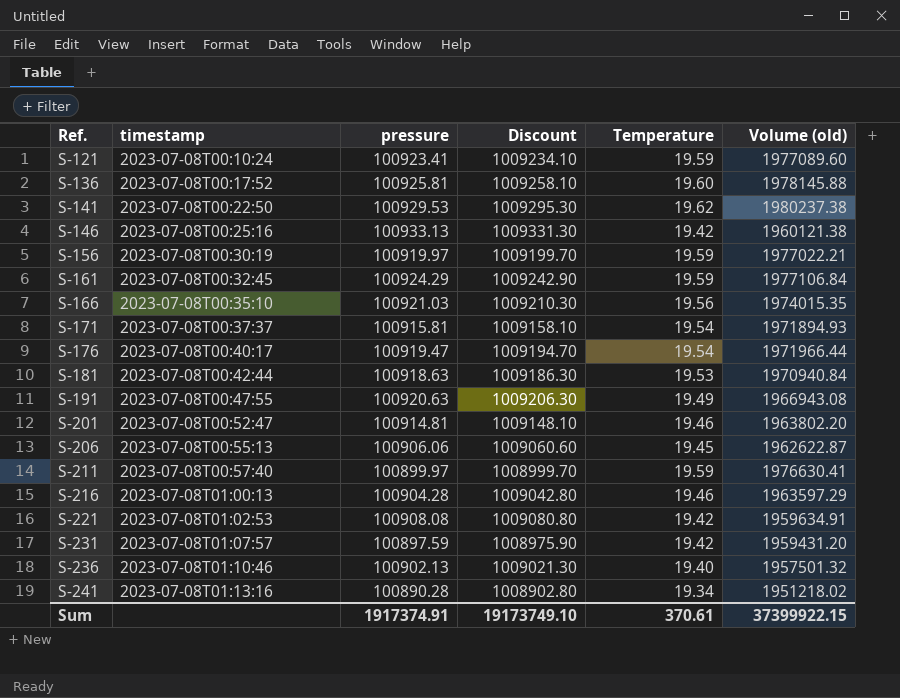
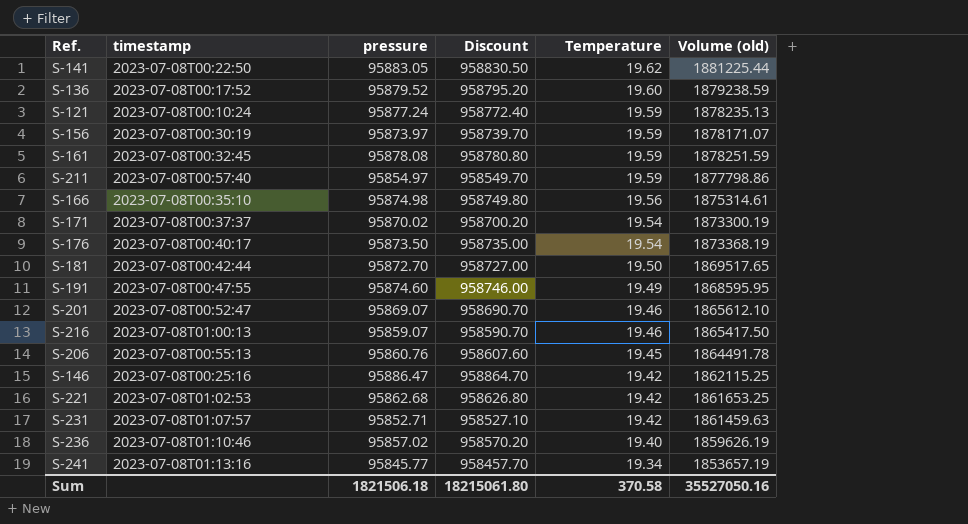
row order: Ref. ascending -> Temperature descending
S-141 | pressure: 100929.53 -> 95883.05
S-141 | Discount: 1009295.30 -> 958830.50
S-141 | Volume (old): 1980237.38 -> 1881225.44
S-136 | pressure: 100925.81 -> 95879.52
S-136 | Discount: 1009258.10 -> 958795.20
S-136 | Volume (old): 1978145.88 -> 1879238.59
S-121 | pressure: 100923.41 -> 95877.24
S-121 | Discount: 1009234.10 -> 958772.40
S-121 | Volume (old): 1977089.60 -> 1878235.13
S-156 | pressure: 100919.97 -> 95873.97
S-156 | Discount: 1009199.70 -> 958739.70
S-156 | Volume (old): 1977022.21 -> 1878171.07
S-161 | pressure: 100924.29 -> 95878.08
S-161 | Discount: 1009242.90 -> 958780.80
S-161 | Volume (old): 1977106.84 -> 1878251.59
S-211 | pressure: 100899.97 -> 95854.97
S-211 | Discount: 1008999.70 -> 958549.70
S-211 | Volume (old): 1976630.41 -> 1877798.86
S-166 | pressure: 100921.03 -> 95874.98
S-166 | Discount: 1009210.30 -> 958749.80
S-166 | Volume (old): 1974015.35 -> 1875314.61
S-171 | pressure: 100915.81 -> 95870.02
S-171 | Discount: 1009158.10 -> 958700.20
S-171 | Volume (old): 1971894.93 -> 1873300.19
S-176 | pressure: 100919.47 -> 95873.50
S-176 | Discount: 1009194.70 -> 958735.00
S-176 | Volume (old): 1971966.44 -> 1873368.19
S-181 | pressure: 100918.63 -> 95872.70
S-181 | Discount: 1009186.30 -> 958727.00
S-181 | Temperature: 19.53 -> 19.50
S-181 | Volume (old): 1970940.84 -> 1869517.65
S-191 | pressure: 100920.63 -> 95874.60
S-191 | Discount: 1009206.30 -> 958746.00
S-191 | Volume (old): 1966943.08 -> 1868595.95
S-201 | pressure: 100914.81 -> 95869.07
S-201 | Discount: 1009148.10 -> 958690.70
S-201 | Volume (old): 1963802.20 -> 1865612.10
S-216 | pressure: 100904.28 -> 95859.07
S-216 | Discount: 1009042.80 -> 958590.70
S-216 | Volume (old): 1963597.29 -> 1865417.50
S-206 | pressure: 100906.06 -> 95860.76
S-206 | Discount: 1009060.60 -> 958607.60
S-206 | Volume (old): 1962622.87 -> 1864491.78
S-146 | pressure: 100933.13 -> 95886.47
S-146 | Discount: 1009331.30 -> 958864.70
S-146 | Volume (old): 1960121.38 -> 1862115.25
S-221 | pressure: 100908.08 -> 95862.68
S-221 | Discount: 1009080.80 -> 958626.80
S-221 | Volume (old): 1959634.91 -> 1861653.25
S-231 | pressure: 100897.59 -> 95852.71
S-231 | Discount: 1008975.90 -> 958527.10
S-231 | Volume (old): 1959431.20 -> 1861459.63
S-236 | pressure: 100902.13 -> 95857.02
S-236 | Discount: 1009021.30 -> 958570.20
S-236 | Volume (old): 1957501.32 -> 1859626.19
S-241 | pressure: 100890.28 -> 95845.77
S-241 | Discount: 1008902.80 -> 958457.70
S-241 | Volume (old): 1951218.02 -> 1853657.19
Sum | pressure: 1917374.91 -> 1821506.18
Sum | Discount: 19173749.10 -> 18215061.80
Sum | Temperature: 370.61 -> 370.58
Sum | Volume (old): 37399922.15 -> 35527050.16

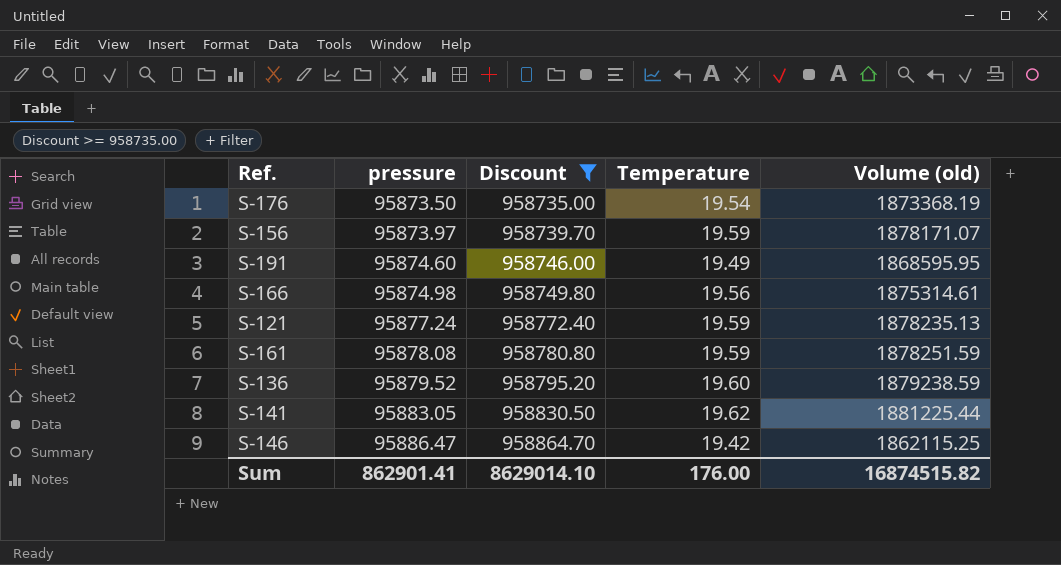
filter: none -> Discount >= 958735.00
row order: Temperature descending -> pressure ascending
column timestamp | position: 2 -> none
Sum | pressure: 1821506.18 -> 862901.41
Sum | Discount: 18215061.80 -> 8629014.10
Sum | Temperature: 370.58 -> 176.00
Sum | Volume (old): 35527050.16 -> 16874515.82

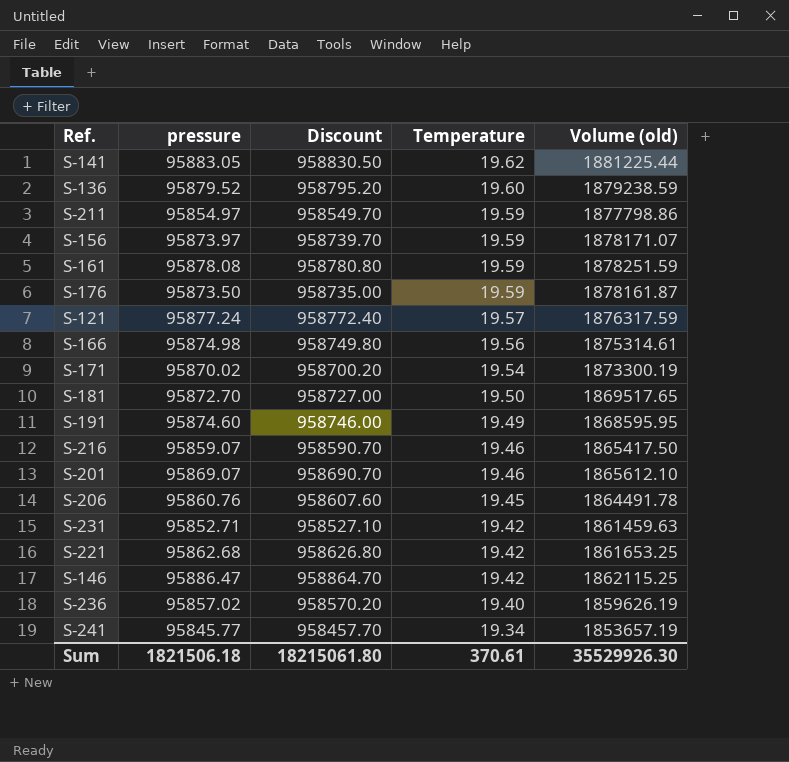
filter: Discount >= 958735.00 -> none
row order: pressure ascending -> Temperature descending
S-176 | Temperature: 19.54 -> 19.59
S-176 | Volume (old): 1873368.19 -> 1878161.87
S-121 | Temperature: 19.59 -> 19.57
S-121 | Volume (old): 1878235.13 -> 1876317.59
Sum | pressure: 862901.41 -> 1821506.18
Sum | Discount: 8629014.10 -> 18215061.80
Sum | Temperature: 176.00 -> 370.61
Sum | Volume (old): 16874515.82 -> 35529926.30

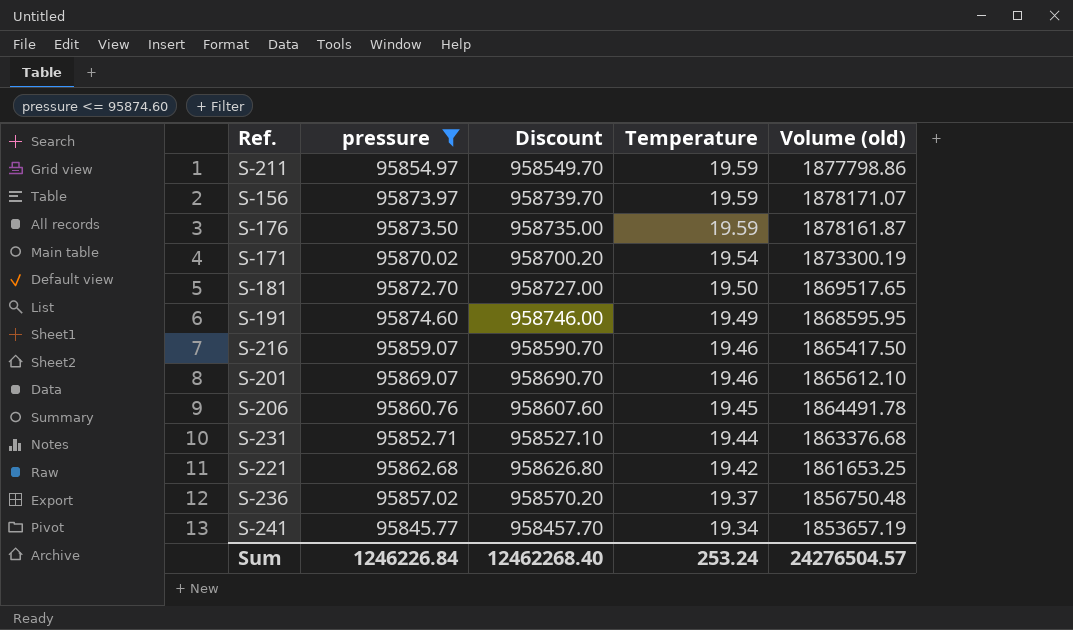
filter: none -> pressure <= 95874.60
S-231 | Temperature: 19.42 -> 19.44
S-231 | Volume (old): 1861459.63 -> 1863376.68
S-236 | Temperature: 19.40 -> 19.37
S-236 | Volume (old): 1859626.19 -> 1856750.48
Sum | pressure: 1821506.18 -> 1246226.84
Sum | Discount: 18215061.80 -> 12462268.40
Sum | Temperature: 370.61 -> 253.24
Sum | Volume (old): 35529926.30 -> 24276504.57

